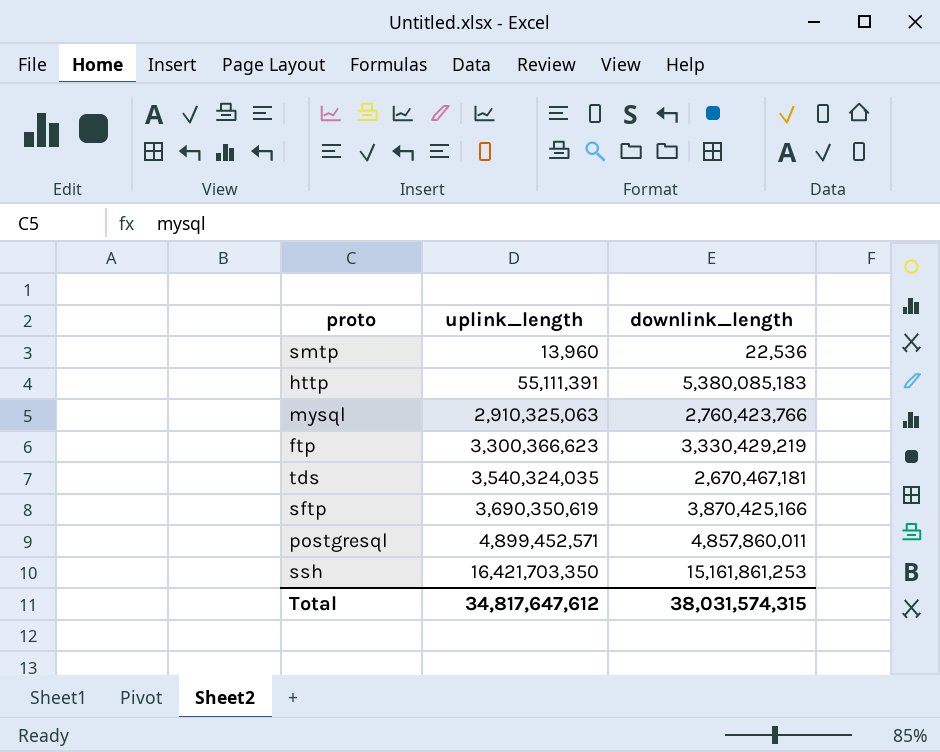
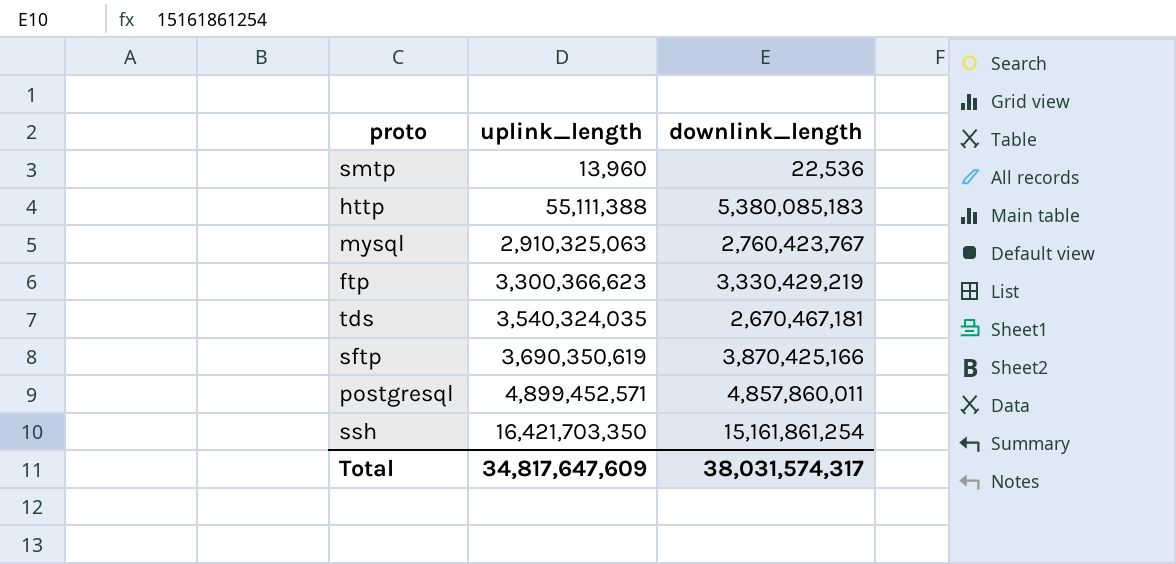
http | uplink_length: 55,111,391 -> 55,111,388
mysql | downlink_length: 2,760,423,766 -> 2,760,423,767
ssh | downlink_length: 15,161,861,253 -> 15,161,861,254
Total | uplink_length: 34,817,647,612 -> 34,817,647,609
Total | downlink_length: 38,031,574,315 -> 38,031,574,317

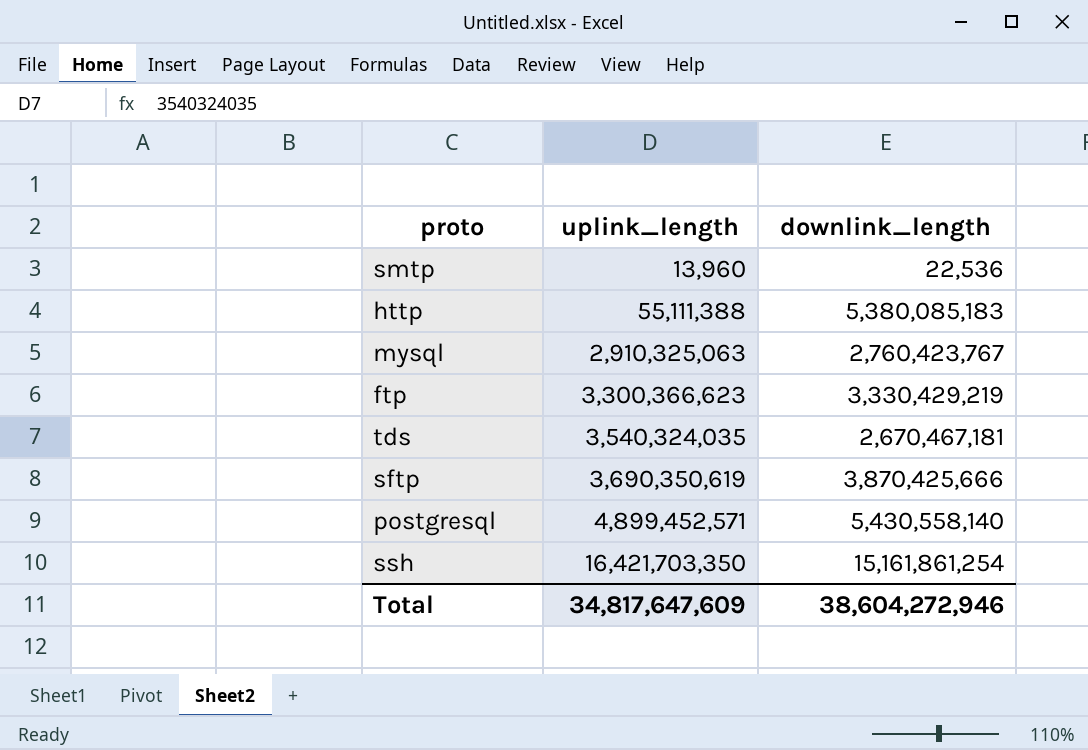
sftp | downlink_length: 3,870,425,166 -> 3,870,425,666
postgresql | downlink_length: 4,857,860,011 -> 5,430,558,140
Total | downlink_length: 38,031,574,317 -> 38,604,272,946

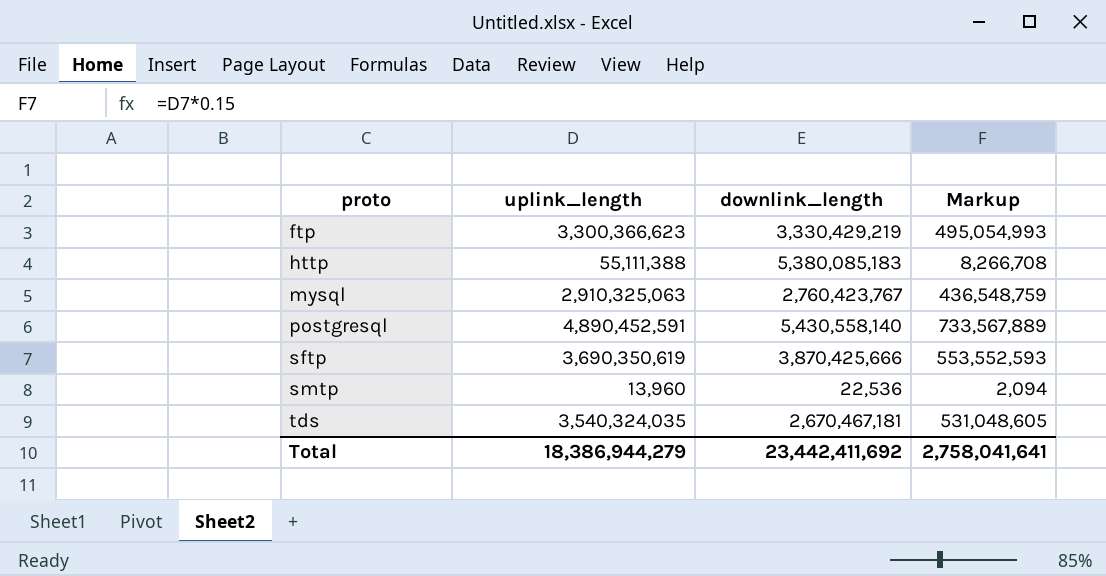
row order: uplink_length ascending -> proto ascending
column Markup | formula: none -> [uplink_length] * 0.15
row ssh: 16,421,703,350 | 15,161,861,254 -> none
postgresql | uplink_length: 4,899,452,571 -> 4,890,452,591
Total | uplink_length: 34,817,647,609 -> 18,386,944,279
Total | downlink_length: 38,604,272,946 -> 23,442,411,692

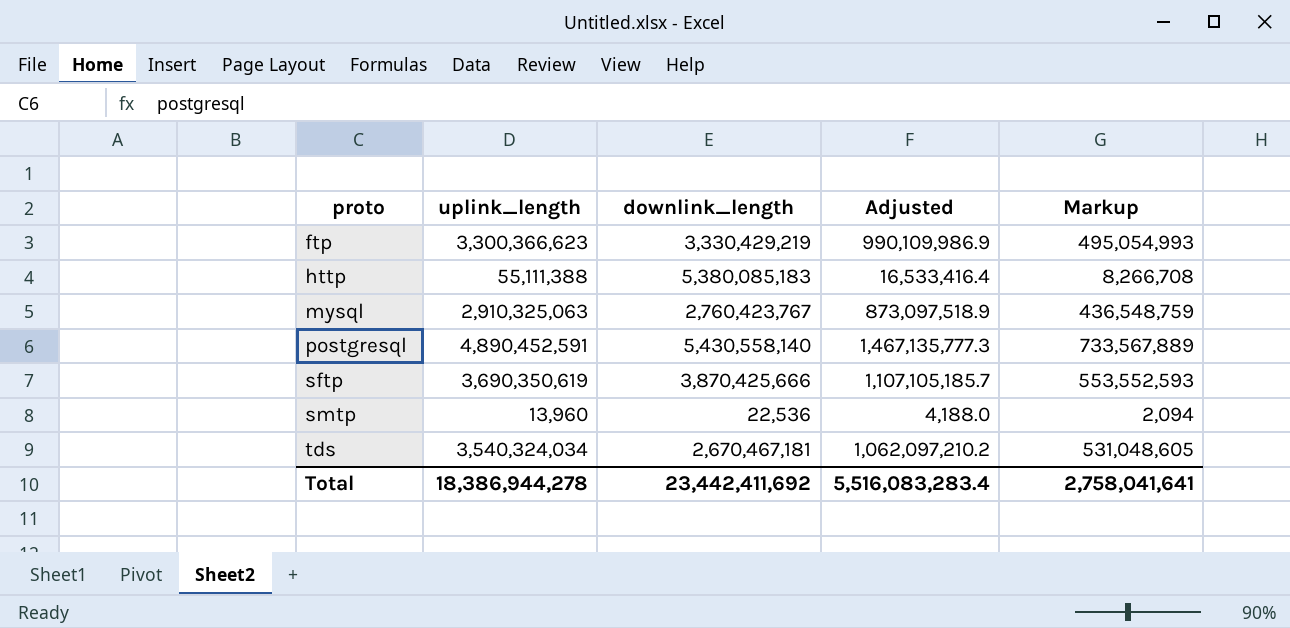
column Adjusted | formula: none -> [uplink_length] * 0.3
tds | uplink_length: 3,540,324,035 -> 3,540,324,034
Total | uplink_length: 18,386,944,279 -> 18,386,944,278

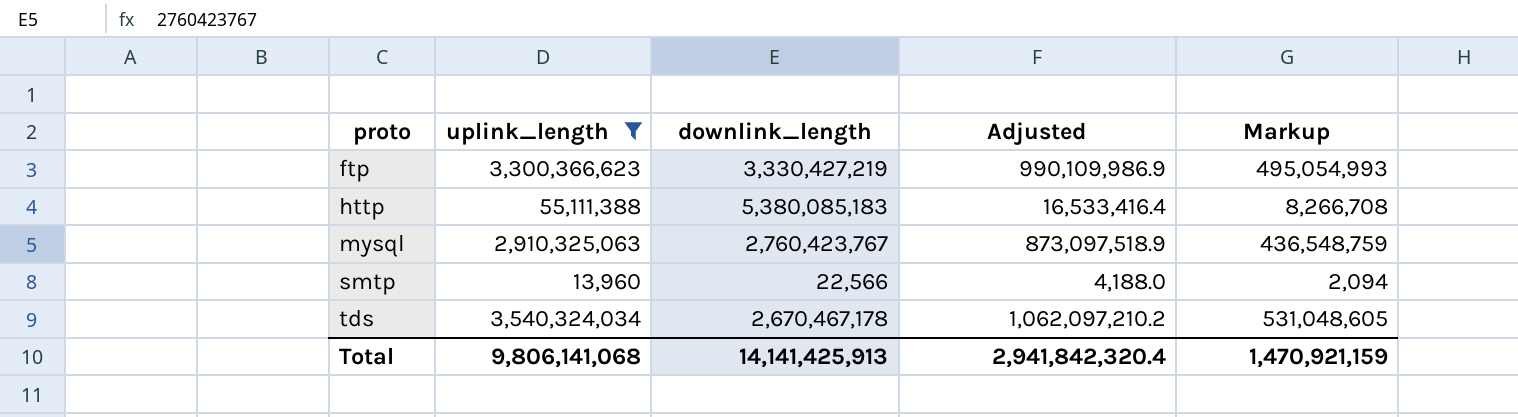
filter: none -> uplink_length <= 3,540,324,034
ftp | downlink_length: 3,330,429,219 -> 3,330,427,219
smtp | downlink_length: 22,536 -> 22,566
tds | downlink_length: 2,670,467,181 -> 2,670,467,178
Total | uplink_length: 18,386,944,278 -> 9,806,141,068
Total | downlink_length: 23,442,411,692 -> 14,141,425,913
Total | Adjusted: 5,516,083,283.4 -> 2,941,842,320.4
Total | Markup: 2,758,041,641 -> 1,470,921,159

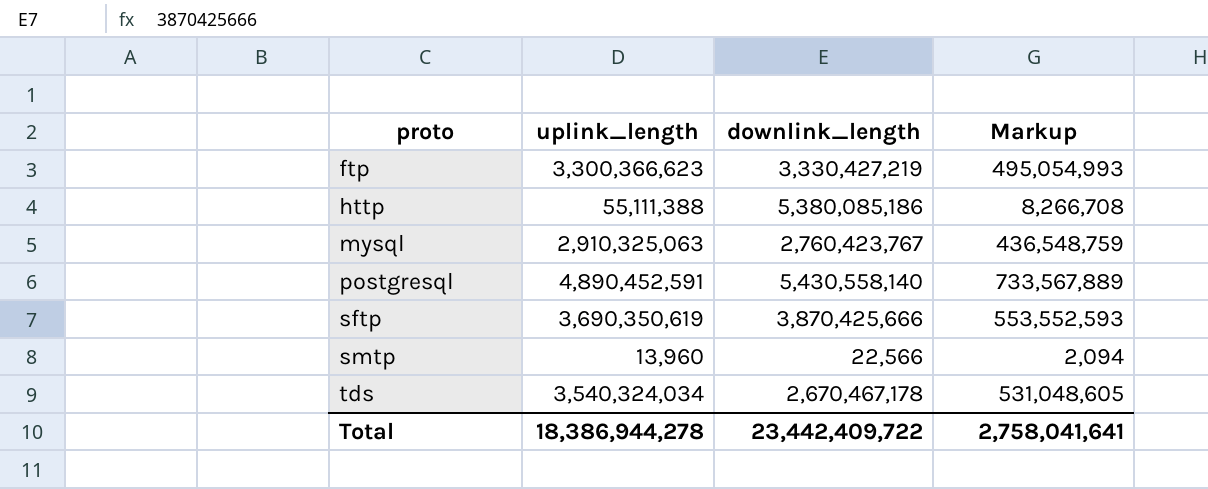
filter: uplink_length <= 3,540,324,034 -> none
column Adjusted | formula: [uplink_length] * 0.3 -> none
http | downlink_length: 5,380,085,183 -> 5,380,085,186
Total | uplink_length: 9,806,141,068 -> 18,386,944,278
Total | downlink_length: 14,141,425,913 -> 23,442,409,722
Total | Markup: 1,470,921,159 -> 2,758,041,641

